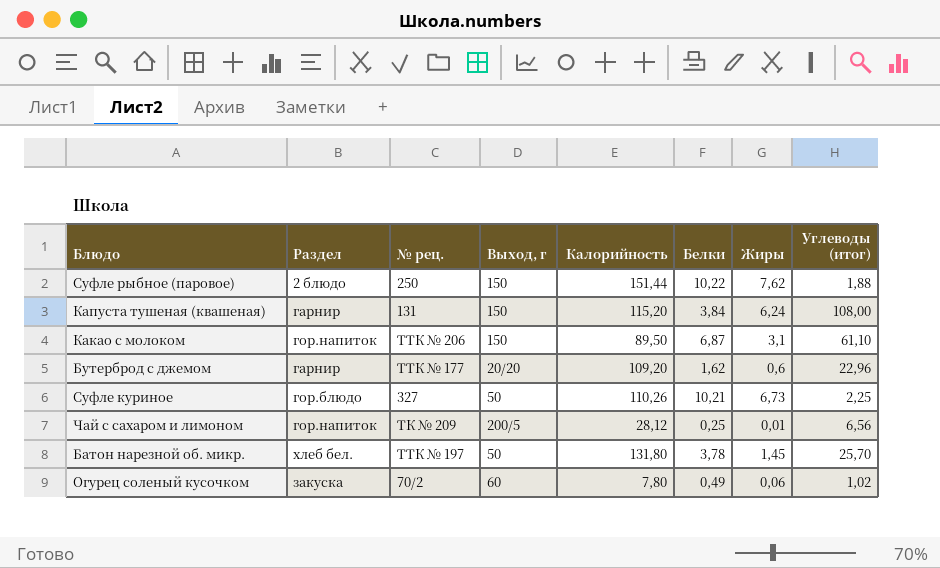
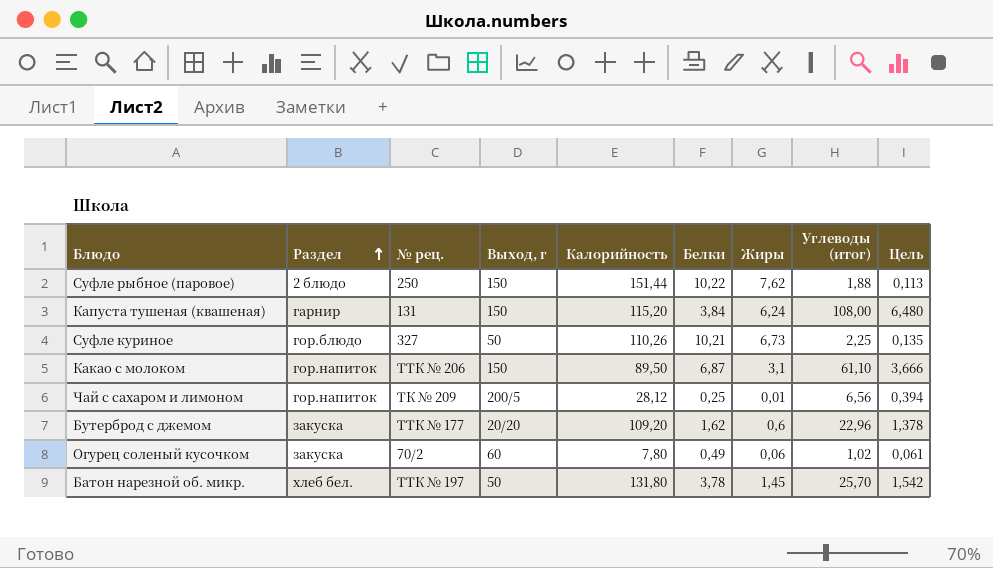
row order: none -> Раздел ascending
column Цель | formula: none -> [Углеводы (итог)] * 0,06
Бутерброд с джемом | Раздел: гарнир -> закуска

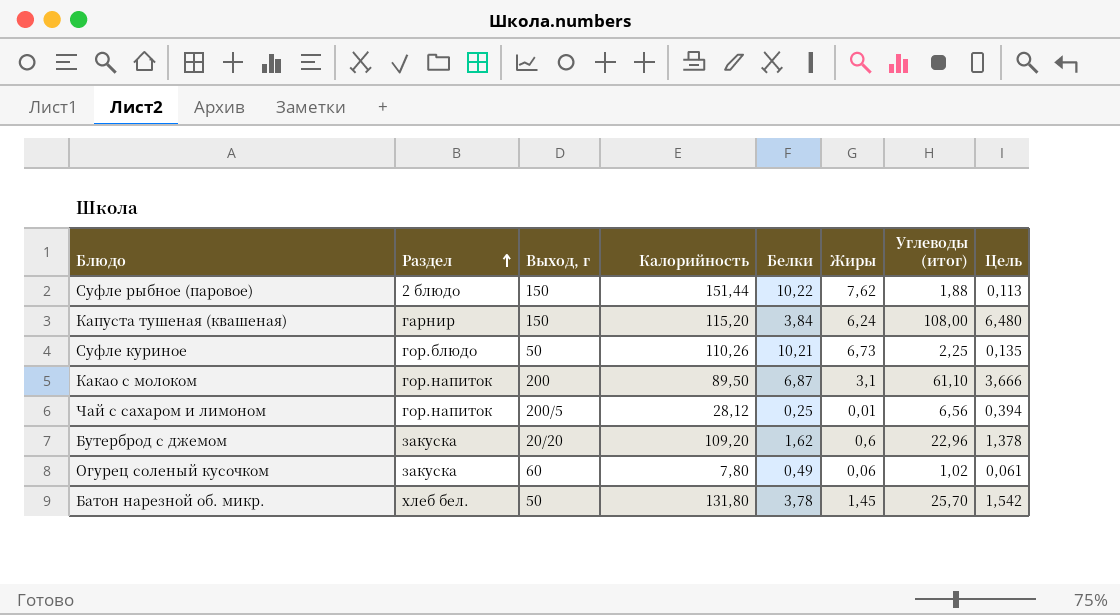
column № рец. | position: 3 -> none
Какао с молоком | Выход, г: 150 -> 200

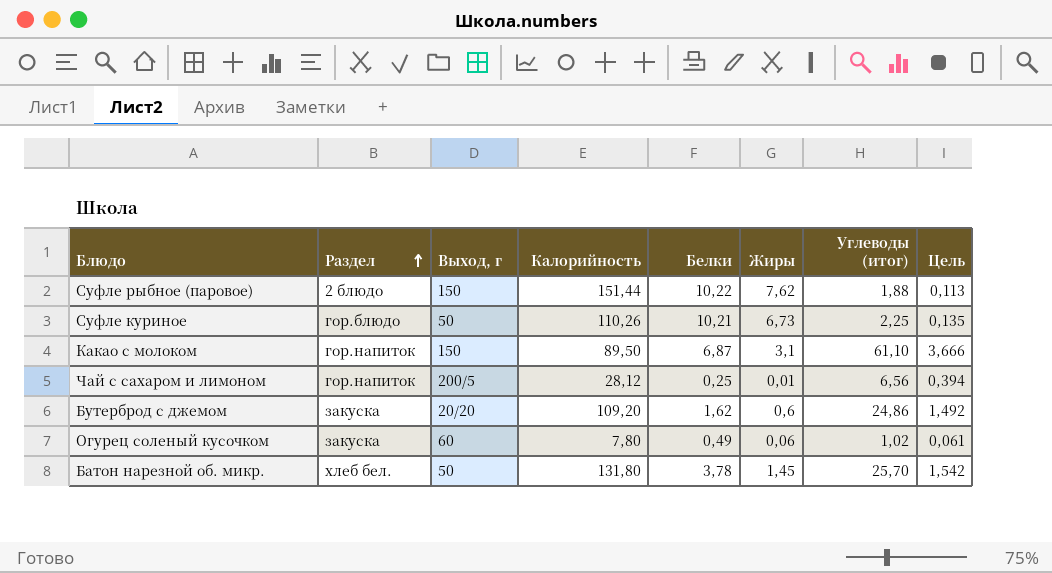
row Капуста тушеная (квашеная): гарнир | 150 | 115,20 | 3,84 | 6,24 | 108,00 | 6,480 -> none
Какао с молоком | Выход, г: 200 -> 150
Бутерброд с джемом | Углеводы (итог): 22,96 -> 24,86
Бутерброд с джемом | Цель: 1,378 -> 1,492

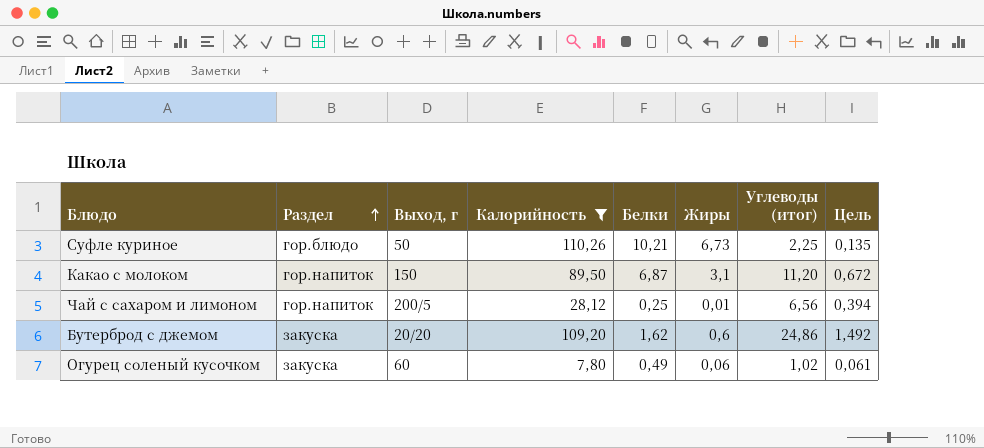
filter: none -> Калорийность <= 110,26
Какао с молоком | Углеводы (итог): 61,10 -> 11,20
Какао с молоком | Цель: 3,666 -> 0,672

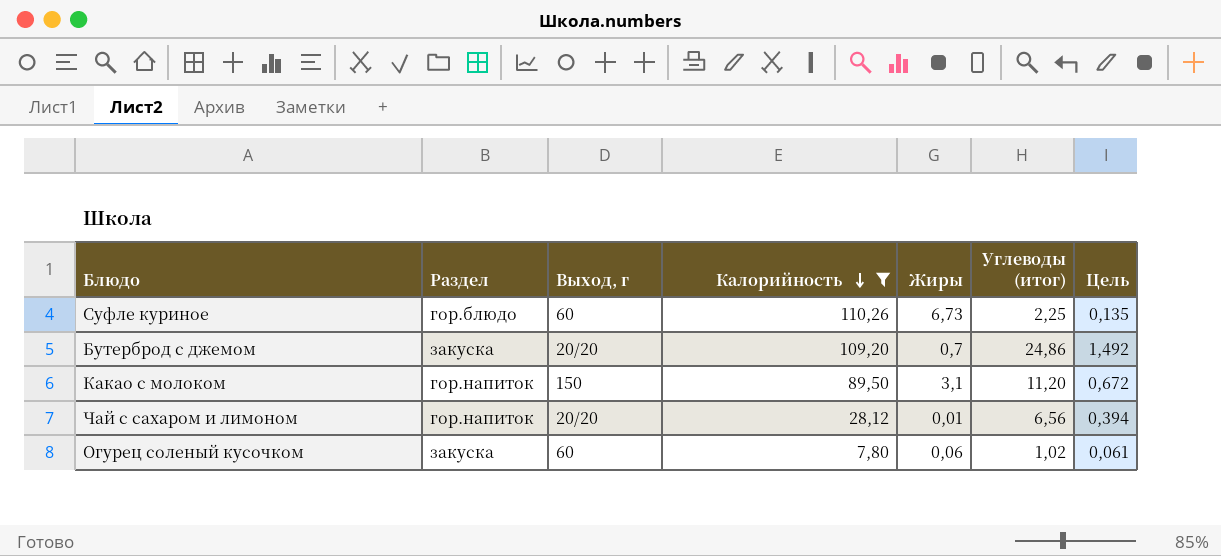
row order: Раздел ascending -> Калорийность descending
column Белки | position: 5 -> none
Суфле куриное | Выход, г: 50 -> 60
Бутерброд с джемом | Жиры: 0,6 -> 0,7
Чай с сахаром и лимоном | Выход, г: 200/5 -> 20/20

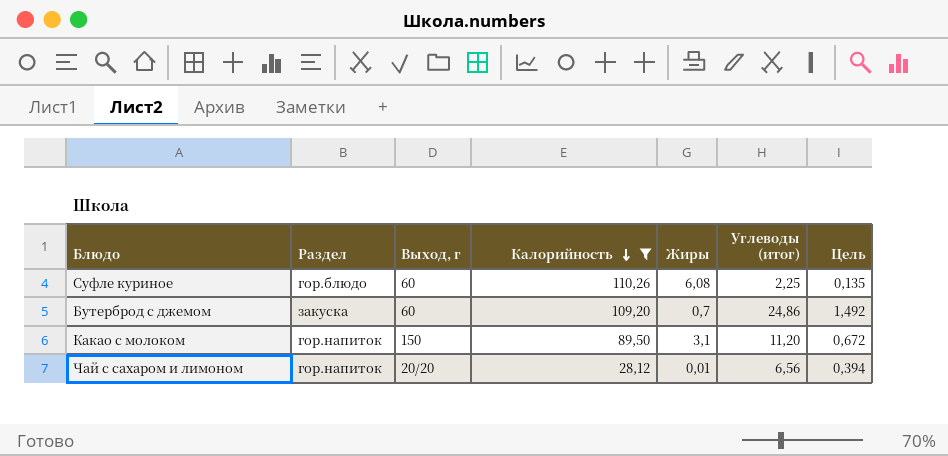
row Огурец соленый кусочком: закуска | 60 | 7,80 | 0,06 | 1,02 | 0,061 -> none
Суфле куриное | Жиры: 6,73 -> 6,08
Бутерброд с джемом | Выход, г: 20/20 -> 60

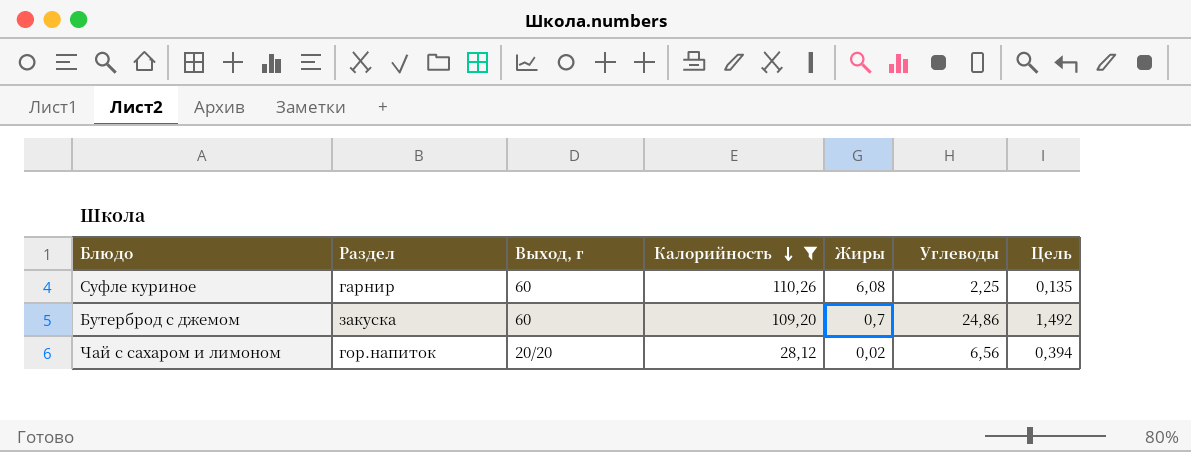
column name: Углеводы (итог) -> Углеводы
row Какао с молоком: гор.напиток | 150 | 89,50 | 3,1 | 11,20 | 0,672 -> none
Суфле куриное | Раздел: гор.блюдо -> гарнир
Чай с сахаром и лимоном | Жиры: 0,01 -> 0,02

